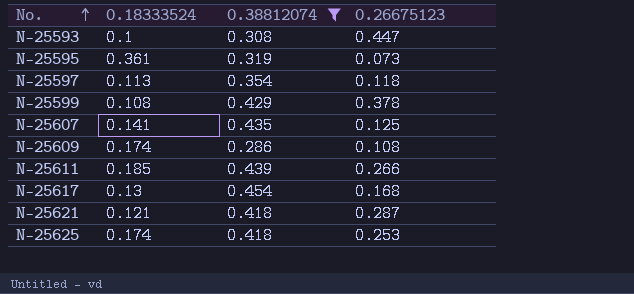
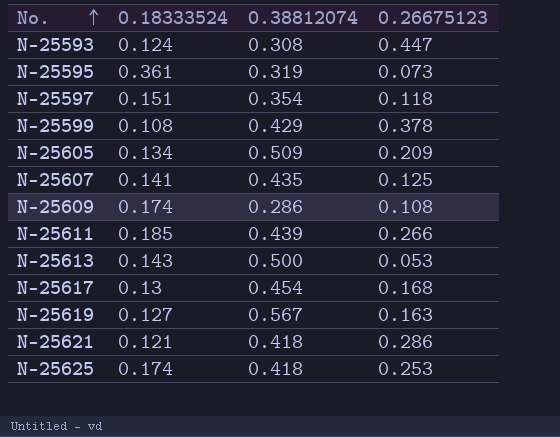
filter: 0.38812074 <= 0.454 -> none
N-25593 | 0.18333524: 0.1 -> 0.124
N-25597 | 0.18333524: 0.113 -> 0.151
N-25621 | 0.26675123: 0.287 -> 0.286

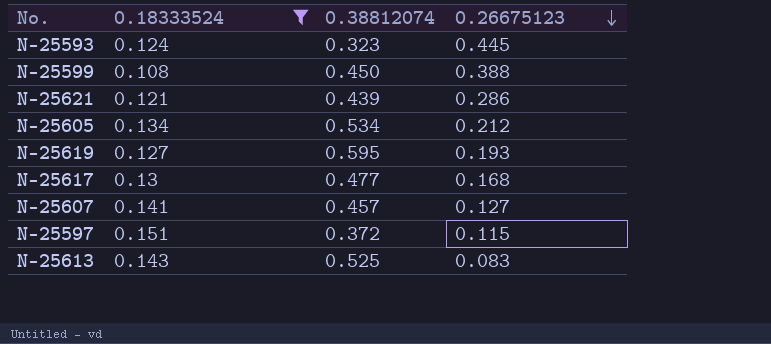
filter: none -> 0.18333524 <= 0.151
row order: No. ascending -> 0.26675123 descending
N-25593 | 0.38812074: 0.308 -> 0.323
N-25593 | 0.26675123: 0.447 -> 0.445
N-25599 | 0.38812074: 0.429 -> 0.450
N-25599 | 0.26675123: 0.378 -> 0.388
N-25621 | 0.38812074: 0.418 -> 0.439
N-25605 | 0.38812074: 0.509 -> 0.534
N-25605 | 0.26675123: 0.209 -> 0.212
N-25619 | 0.38812074: 0.567 -> 0.595
N-25619 | 0.26675123: 0.163 -> 0.193
N-25617 | 0.38812074: 0.454 -> 0.477
N-25607 | 0.38812074: 0.435 -> 0.457
N-25607 | 0.26675123: 0.125 -> 0.127
N-25597 | 0.38812074: 0.354 -> 0.372
N-25597 | 0.26675123: 0.118 -> 0.115
N-25613 | 0.38812074: 0.500 -> 0.525
N-25613 | 0.26675123: 0.053 -> 0.083

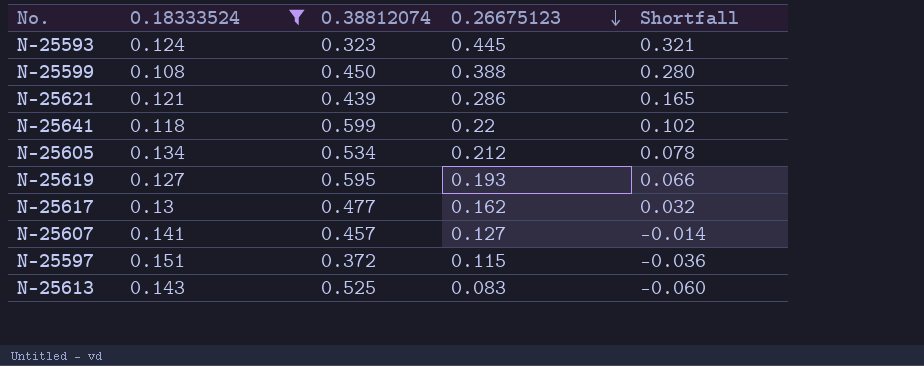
column Shortfall | formula: none -> [0.26675123] - [0.18333524]
row N-25641: none -> 0.118 | 0.599 | 0.22 | 0.102
N-25617 | 0.26675123: 0.168 -> 0.162

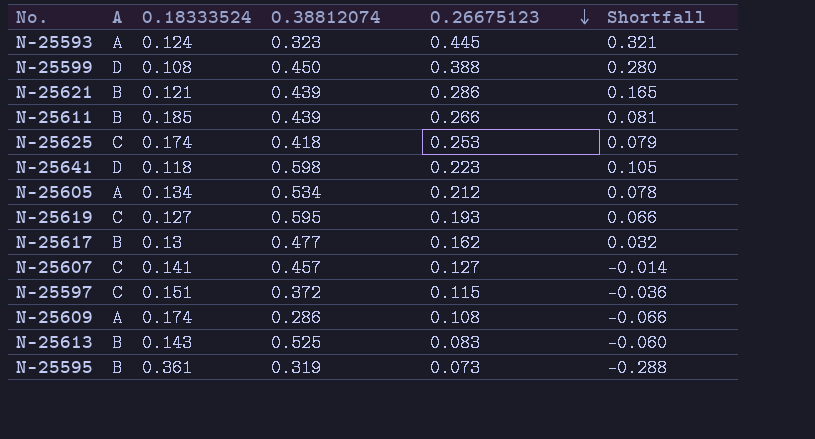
filter: 0.18333524 <= 0.151 -> none
column A | position: none -> 2
N-25641 | 0.38812074: 0.599 -> 0.598
N-25641 | 0.26675123: 0.22 -> 0.223
N-25641 | Shortfall: 0.102 -> 0.105

